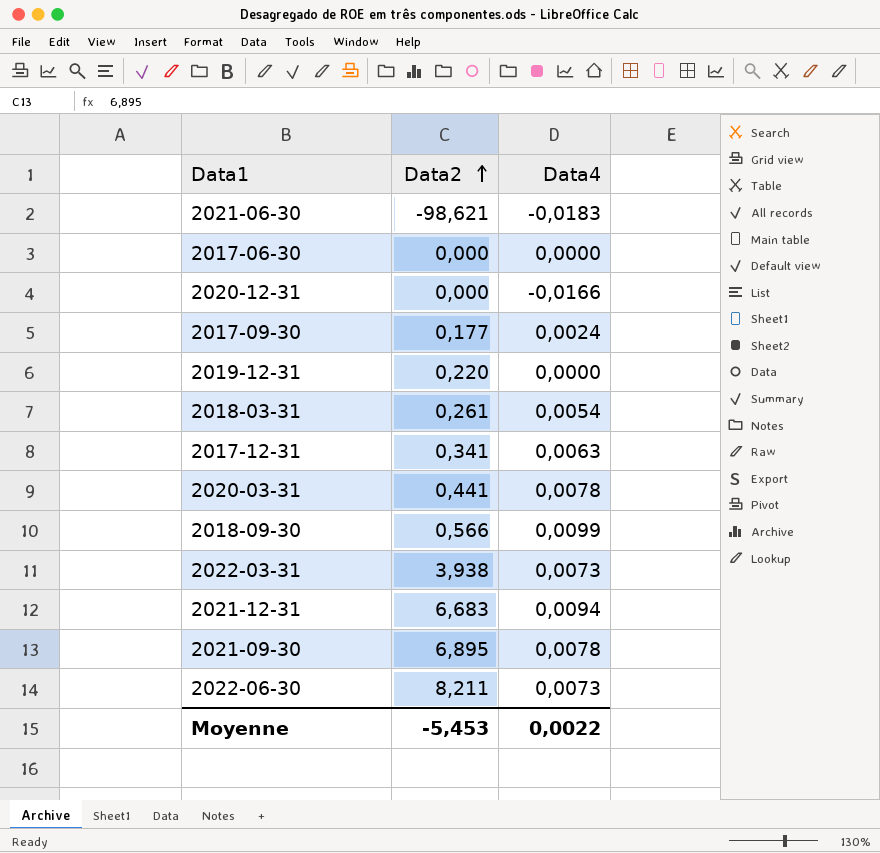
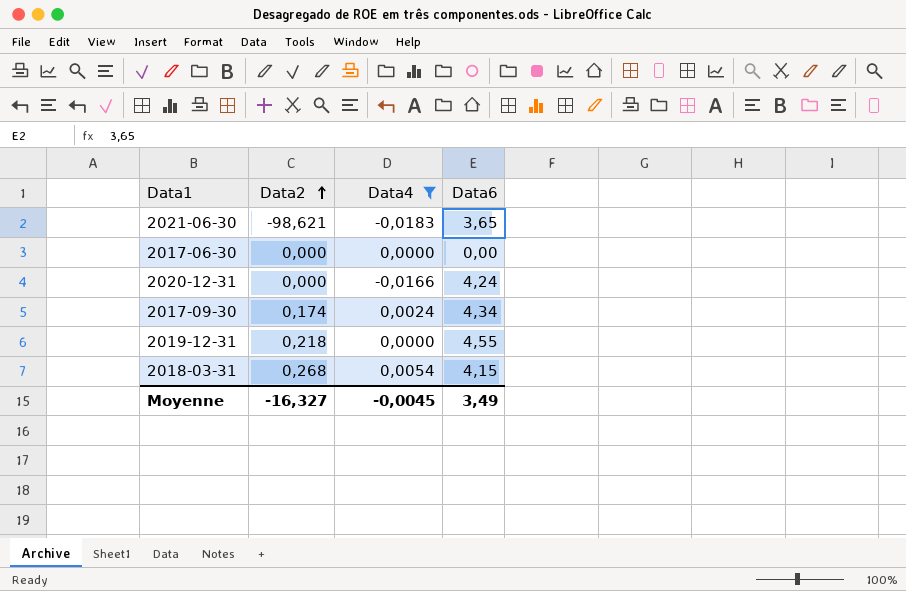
filter: none -> Data4 <= 0,0054
column Data6 | position: none -> 4
2017-09-30 | Data2: 0,177 -> 0,174
2019-12-31 | Data2: 0,220 -> 0,218
2018-03-31 | Data2: 0,261 -> 0,268
Moyenne | Data2: -5,453 -> -16,327
Moyenne | Data4: 0,0022 -> -0,0045

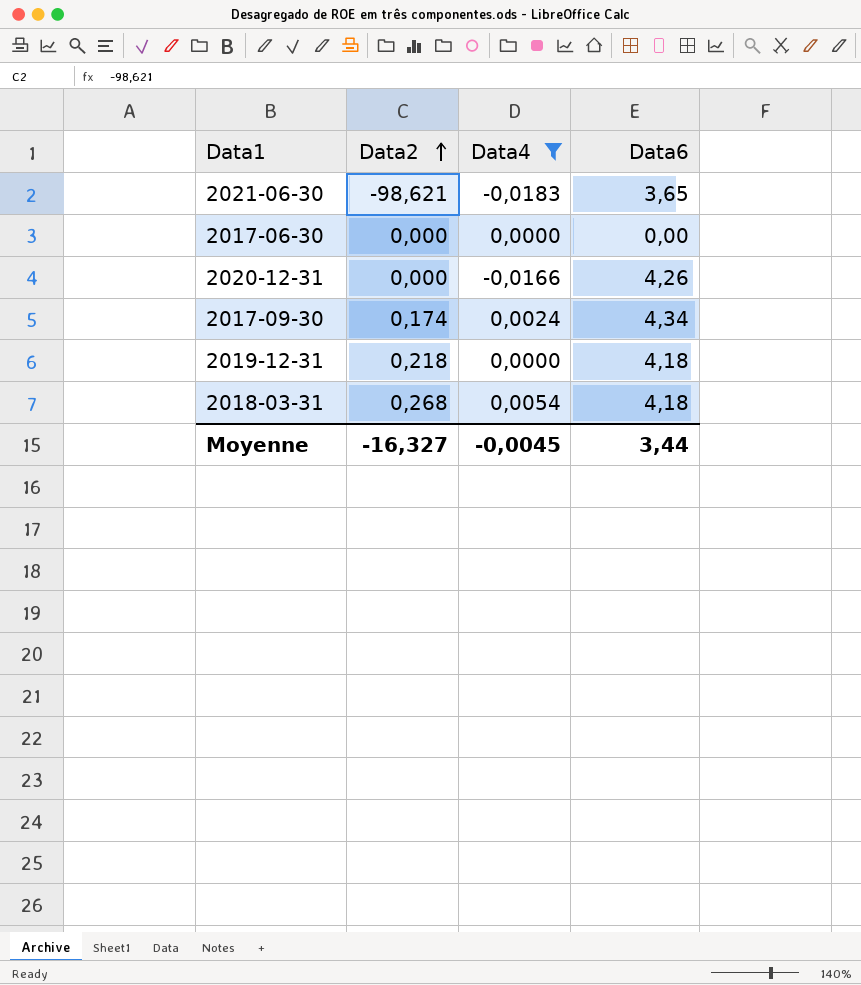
2020-12-31 | Data6: 4,24 -> 4,26
2019-12-31 | Data6: 4,55 -> 4,18
2018-03-31 | Data6: 4,15 -> 4,18
Moyenne | Data6: 3,49 -> 3,44

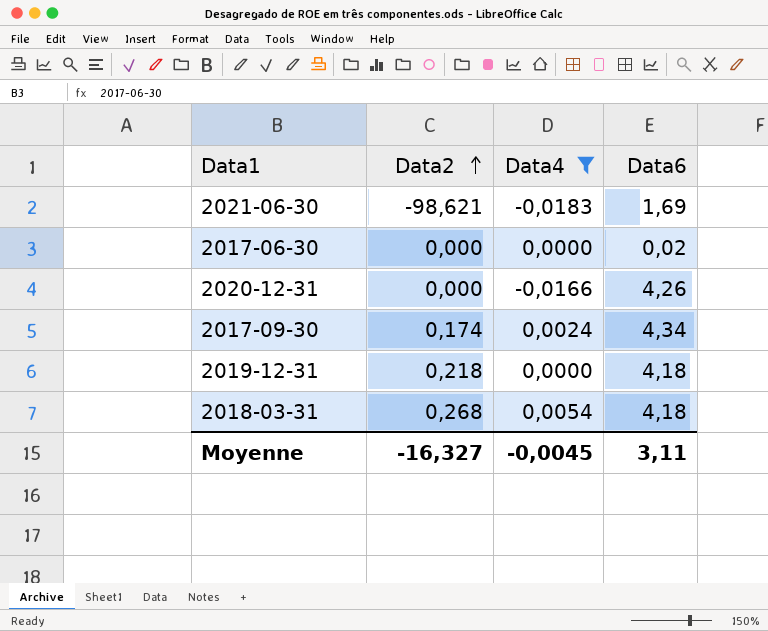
2021-06-30 | Data6: 3,65 -> 1,69
2017-06-30 | Data6: 0,00 -> 0,02
Moyenne | Data6: 3,44 -> 3,11

